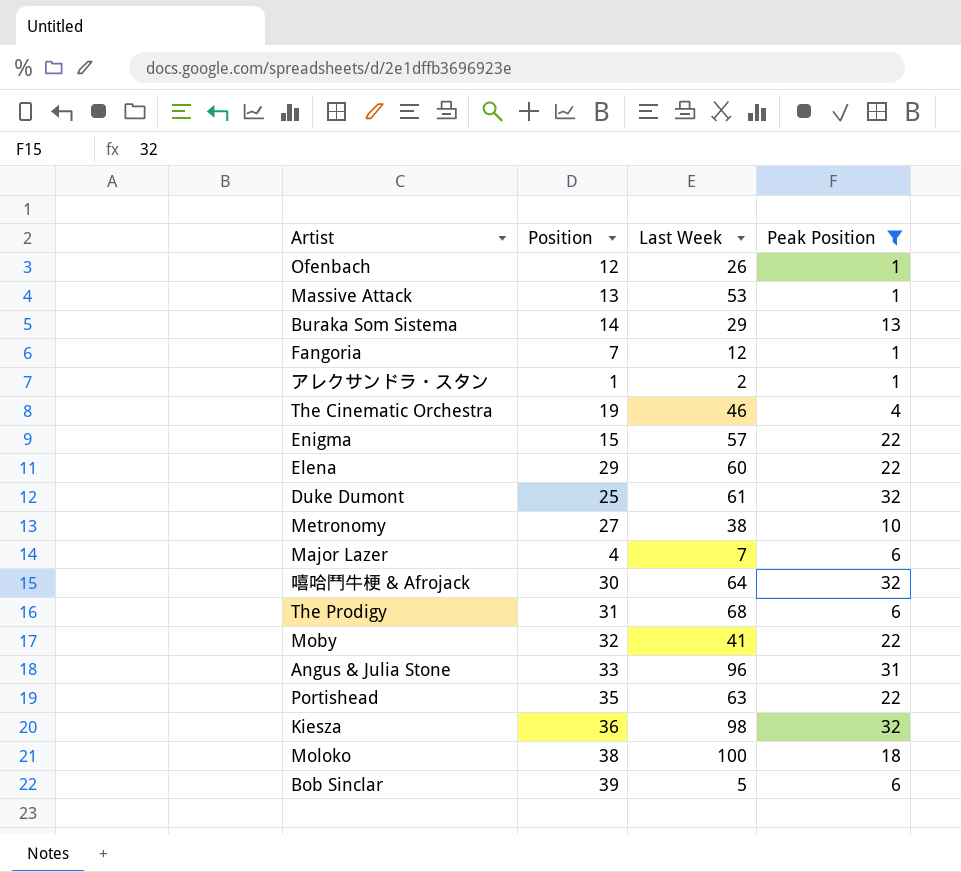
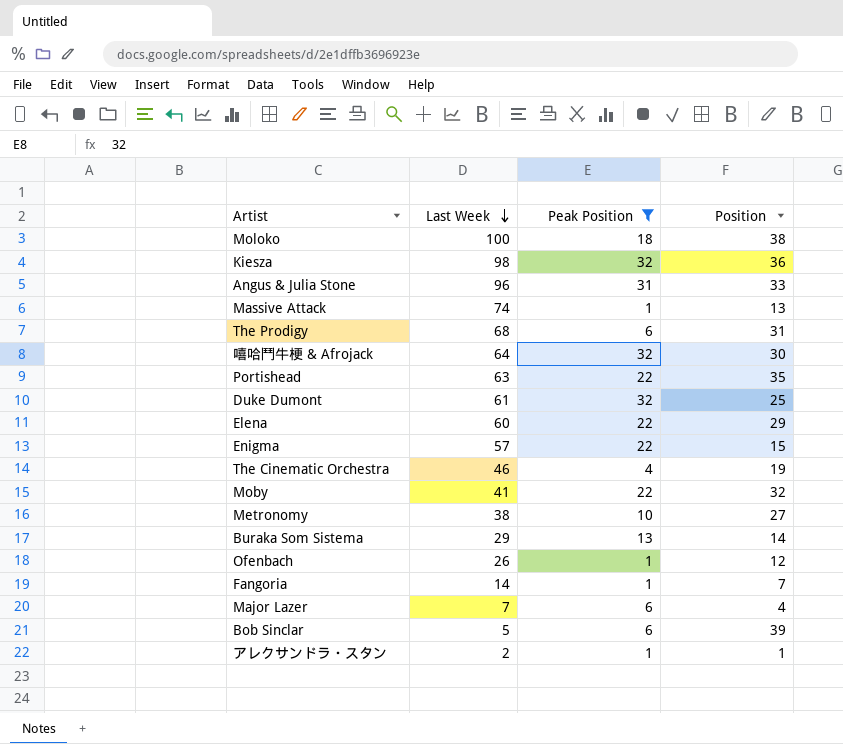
row order: none -> Last Week descending
column Position | position: 2 -> 4
Massive Attack | Last Week: 53 -> 74
Fangoria | Last Week: 12 -> 14

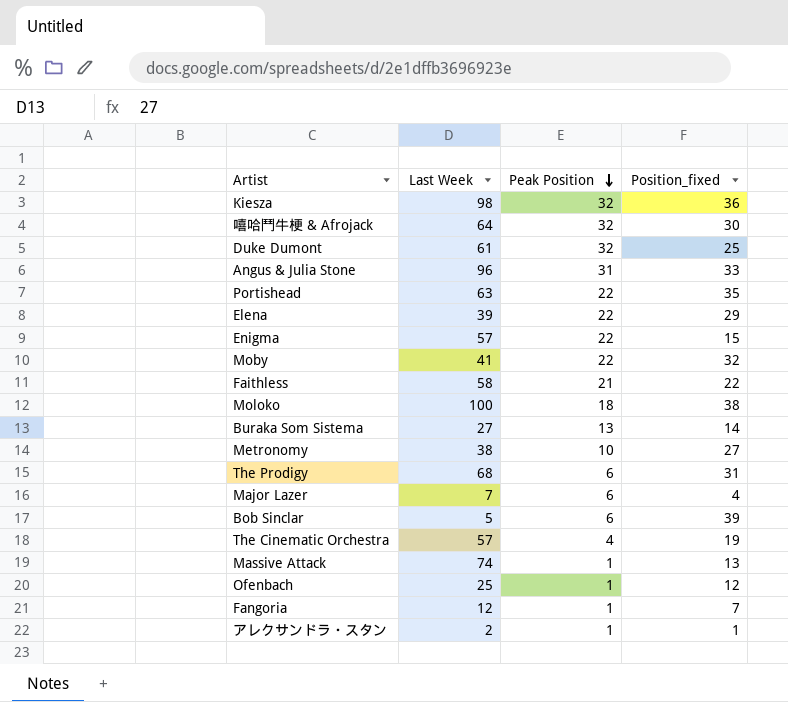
filter: Peak Position != 21 -> none
row order: Last Week descending -> Peak Position descending
column name: Position -> Position_fixed
Elena | Last Week: 60 -> 39
Buraka Som Sistema | Last Week: 29 -> 27
The Cinematic Orchestra | Last Week: 46 -> 57
Ofenbach | Last Week: 26 -> 25
Fangoria | Last Week: 14 -> 12

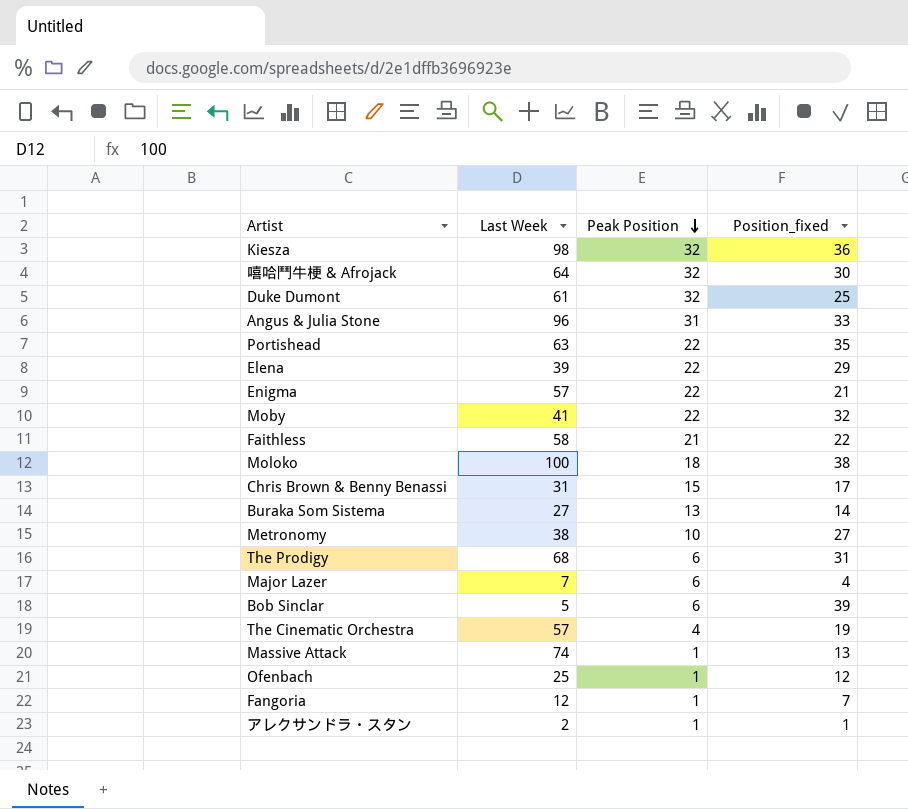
Enigma | Position_fixed: 15 -> 21
row Chris Brown & Benny Benassi: none -> 31 | 15 | 17

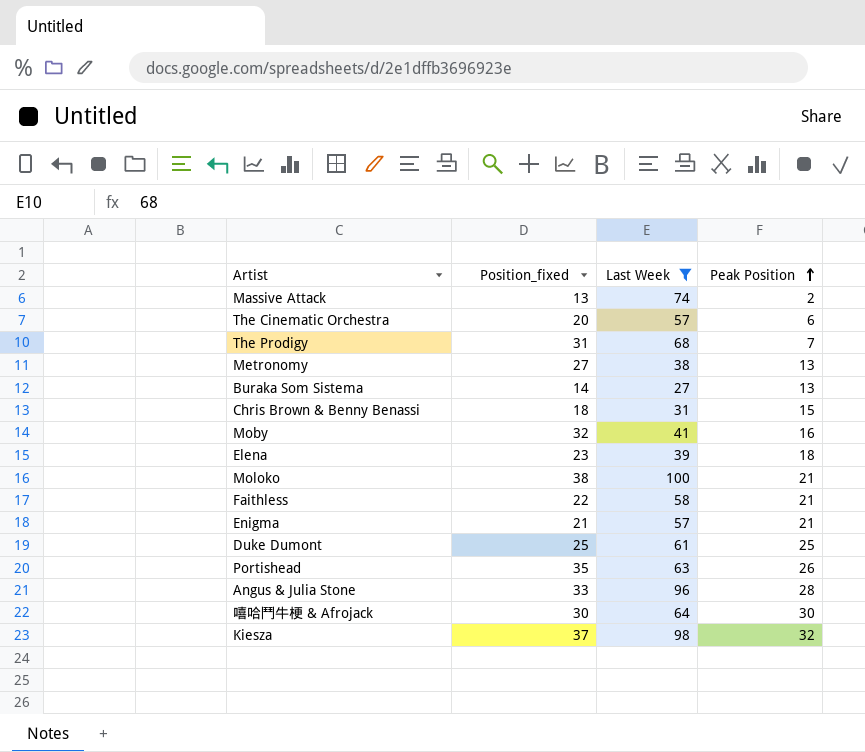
filter: none -> Last Week >= 27
row order: Peak Position descending -> Peak Position ascending
column Position_fixed | position: 4 -> 2
Massive Attack | Peak Position: 1 -> 2
The Cinematic Orchestra | Position_fixed: 19 -> 20
The Cinematic Orchestra | Peak Position: 4 -> 6
The Prodigy | Peak Position: 6 -> 7
Metronomy | Peak Position: 10 -> 13
Chris Brown & Benny Benassi | Position_fixed: 17 -> 18
Moby | Peak Position: 22 -> 16
Elena | Position_fixed: 29 -> 23
Elena | Peak Position: 22 -> 18
Moloko | Peak Position: 18 -> 21
Enigma | Peak Position: 22 -> 21
Duke Dumont | Peak Position: 32 -> 25
Portishead | Peak Position: 22 -> 26
Angus & Julia Stone | Peak Position: 31 -> 28
嘻哈鬥牛梗 & Afrojack | Peak Position: 32 -> 30
Kiesza | Position_fixed: 36 -> 37

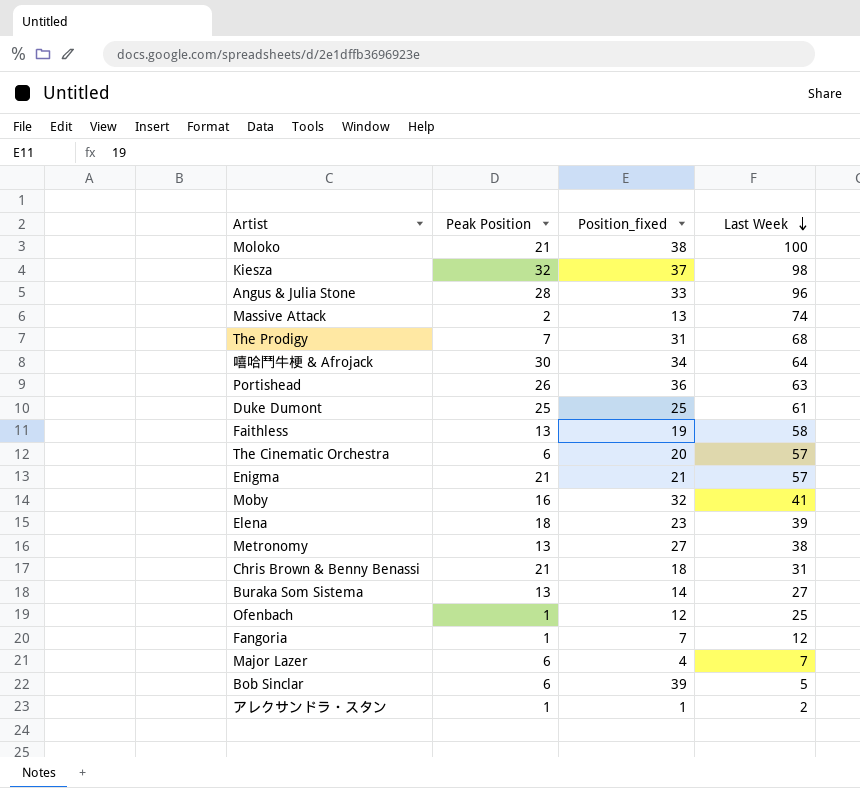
filter: Last Week >= 27 -> none
row order: Peak Position ascending -> Last Week descending
column Peak Position | position: 4 -> 2
嘻哈鬥牛梗 & Afrojack | Position_fixed: 30 -> 34
Portishead | Position_fixed: 35 -> 36
Faithless | Peak Position: 21 -> 13
Faithless | Position_fixed: 22 -> 19
Chris Brown & Benny Benassi | Peak Position: 15 -> 21

